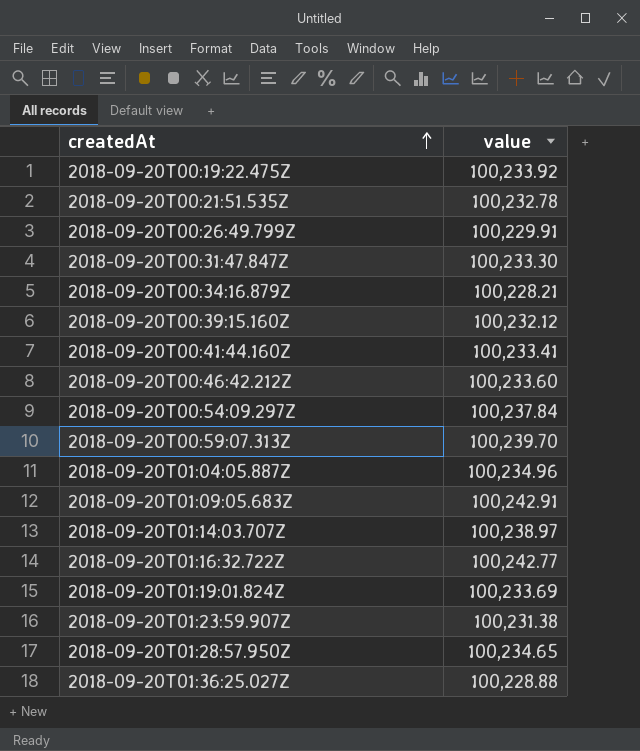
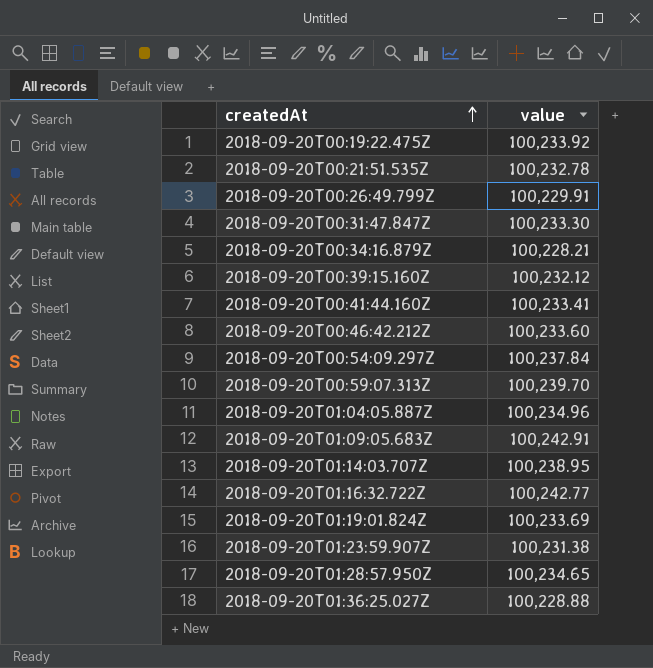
2018-09-20T01:14:03.707Z | value: 100,238.97 -> 100,238.95

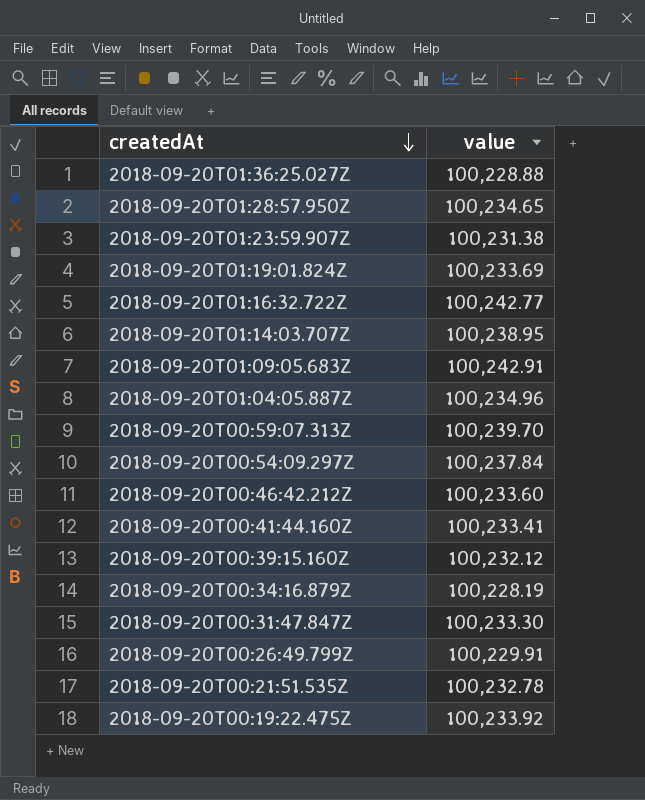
row order: createdAt ascending -> createdAt descending
2018-09-20T00:34:16.879Z | value: 100,228.21 -> 100,228.19

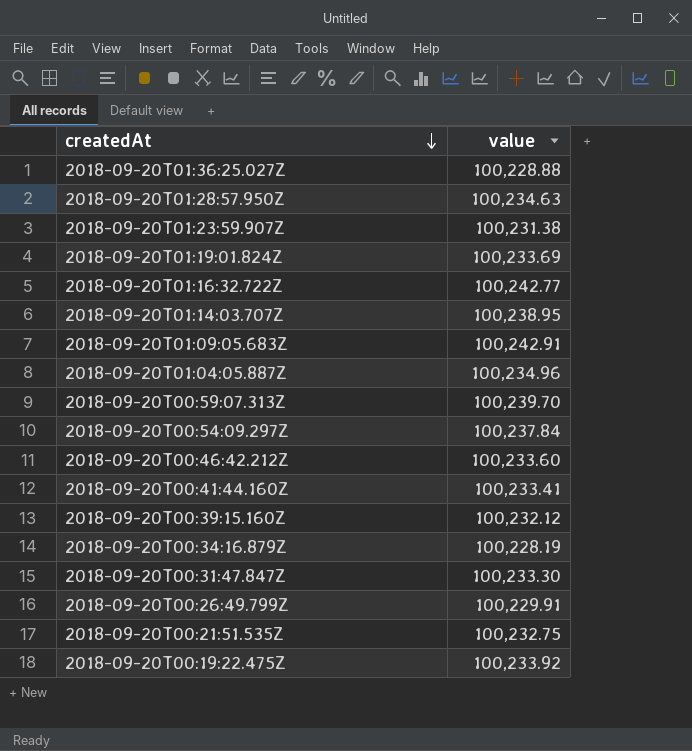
2018-09-20T01:28:57.950Z | value: 100,234.65 -> 100,234.63
2018-09-20T00:21:51.535Z | value: 100,232.78 -> 100,232.75

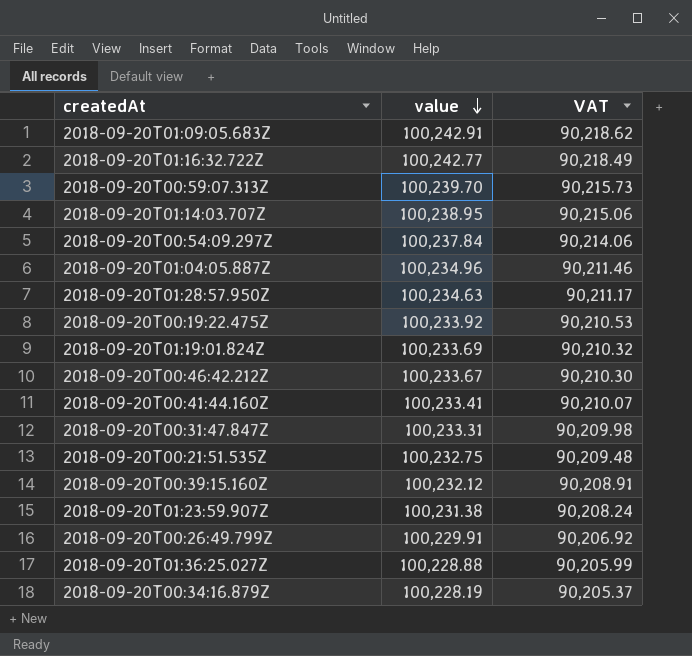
row order: createdAt descending -> value descending
column VAT | formula: none -> [value] * 0.9
2018-09-20T00:46:42.212Z | value: 100,233.60 -> 100,233.67
2018-09-20T00:31:47.847Z | value: 100,233.30 -> 100,233.31

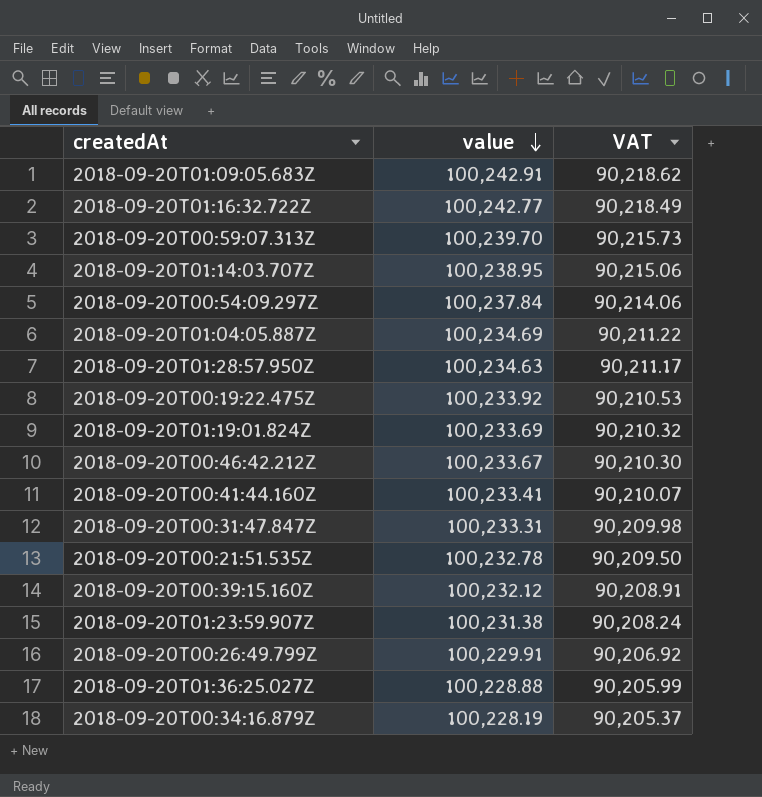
2018-09-20T01:04:05.887Z | value: 100,234.96 -> 100,234.69
2018-09-20T01:04:05.887Z | VAT: 90,211.46 -> 90,211.22
2018-09-20T00:21:51.535Z | value: 100,232.75 -> 100,232.78
2018-09-20T00:21:51.535Z | VAT: 90,209.48 -> 90,209.50

